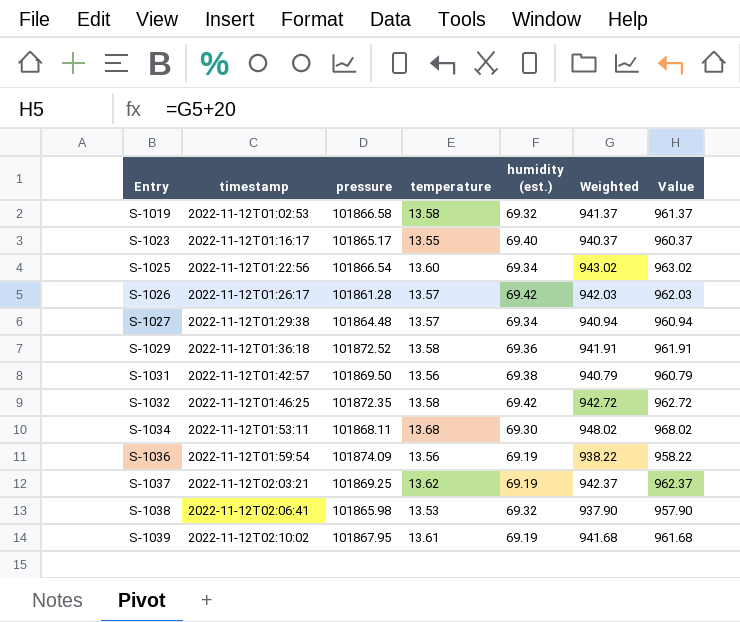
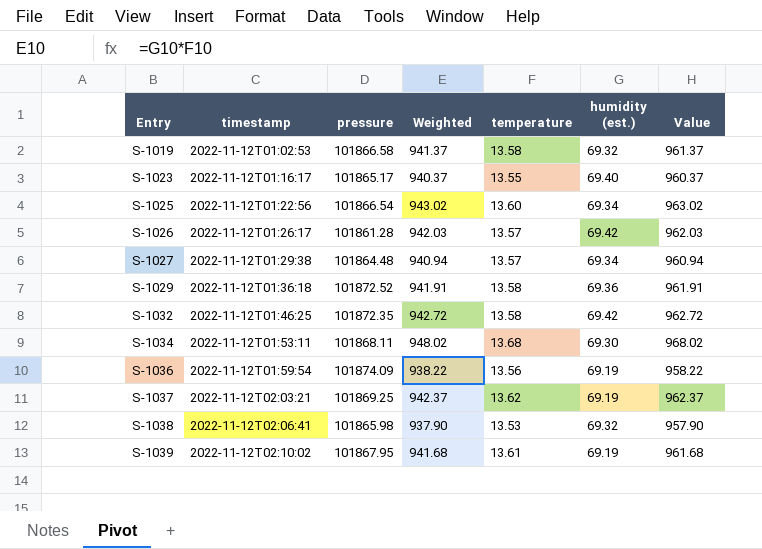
column Weighted | position: 6 -> 4
row S-1031: 2022-11-12T01:42:57 | 101869.50 | 13.56 | 69.38 | 940.79 | 960.79 -> none

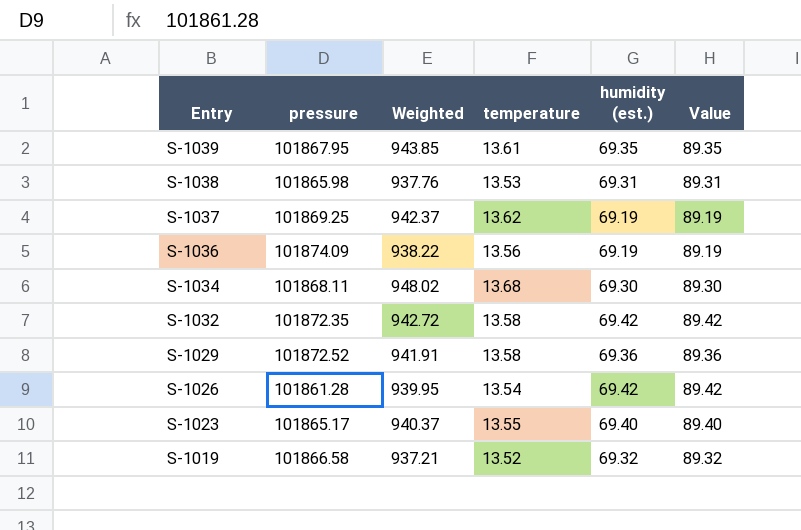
row order: Entry ascending -> Entry descending
column timestamp | position: 2 -> none
column Value | formula: [Weighted] + 20 -> [humidity (est.)] + 20
row S-1025: 2022-11-12T01:22:56 | 101866.54 | 943.02 | 13.60 | 69.34 | 963.02 -> none
row S-1027: 2022-11-12T01:29:38 | 101864.48 | 940.94 | 13.57 | 69.34 | 960.94 -> none
S-1039 | Weighted: 941.68 -> 943.85
S-1039 | humidity (est.): 69.19 -> 69.35
S-1038 | Weighted: 937.90 -> 937.76
S-1038 | humidity (est.): 69.32 -> 69.31
S-1026 | Weighted: 942.03 -> 939.95
S-1026 | temperature: 13.57 -> 13.54
S-1019 | Weighted: 941.37 -> 937.21
S-1019 | temperature: 13.58 -> 13.52

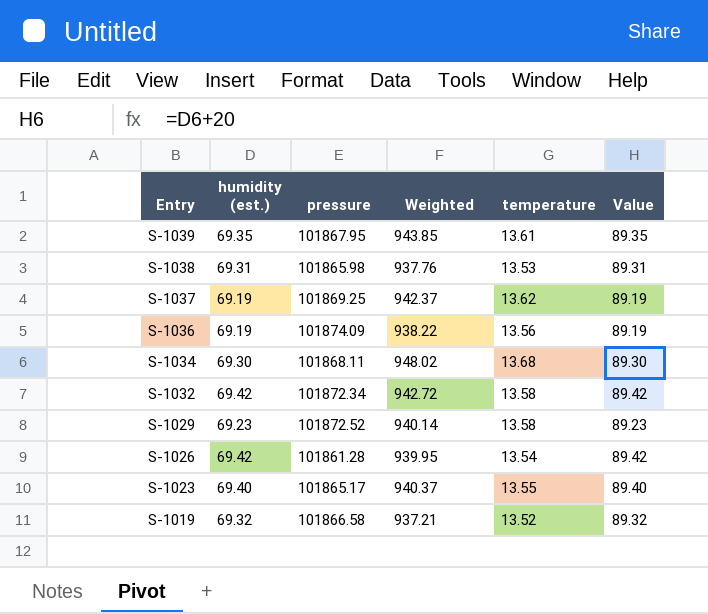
column humidity (est.) | position: 5 -> 2
S-1032 | pressure: 101872.35 -> 101872.34
S-1029 | humidity (est.): 69.36 -> 69.23
S-1029 | Weighted: 941.91 -> 940.14
S-1029 | Value: 89.36 -> 89.23

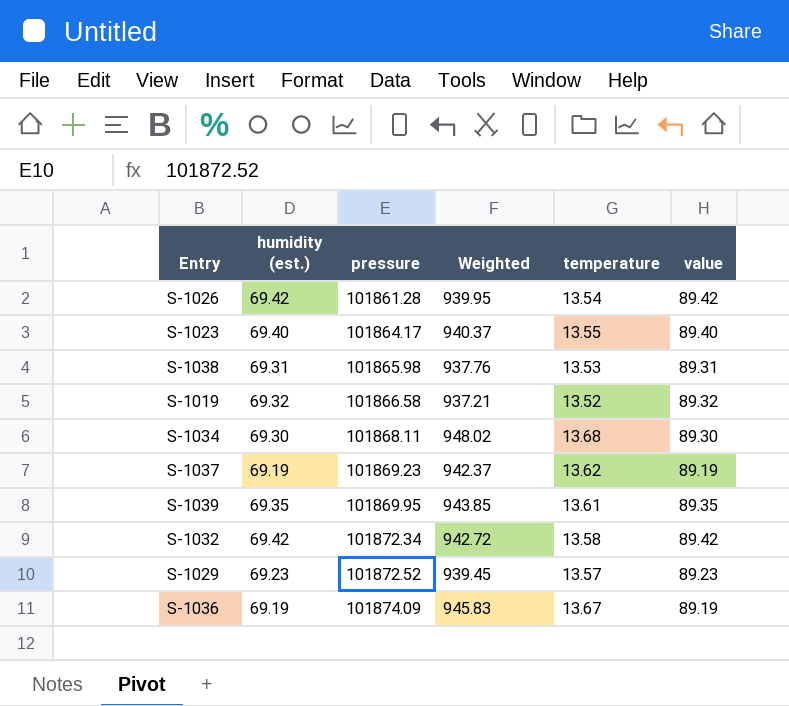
row order: Entry descending -> pressure ascending
column name: Value -> value
S-1023 | pressure: 101865.17 -> 101864.17
S-1037 | pressure: 101869.25 -> 101869.23
S-1039 | pressure: 101867.95 -> 101869.95
S-1029 | Weighted: 940.14 -> 939.45
S-1029 | temperature: 13.58 -> 13.57
S-1036 | Weighted: 938.22 -> 945.83
S-1036 | temperature: 13.56 -> 13.67

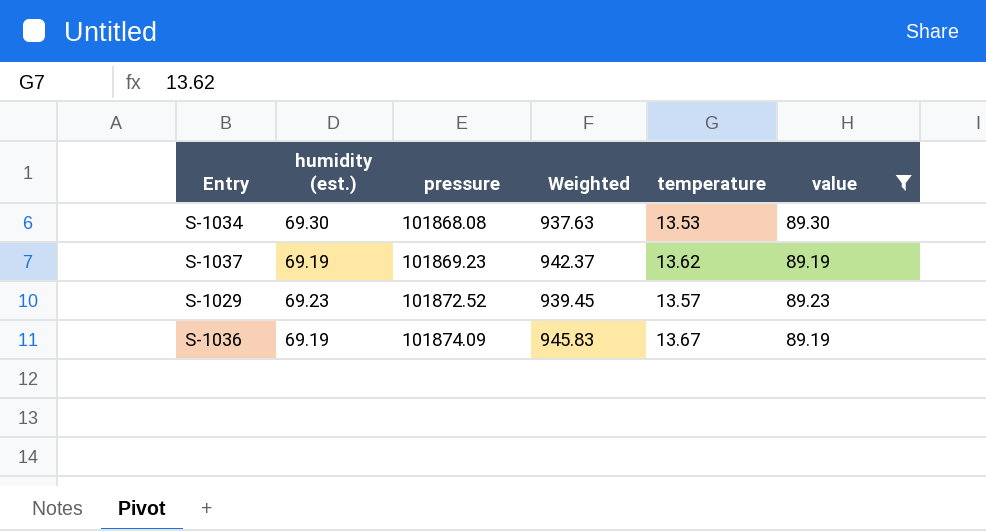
filter: none -> value <= 89.30
S-1034 | pressure: 101868.11 -> 101868.08
S-1034 | Weighted: 948.02 -> 937.63
S-1034 | temperature: 13.68 -> 13.53

